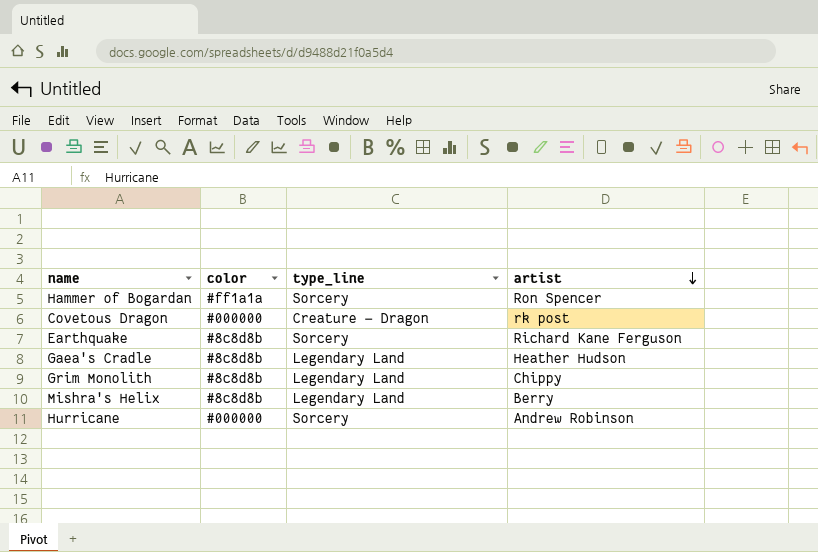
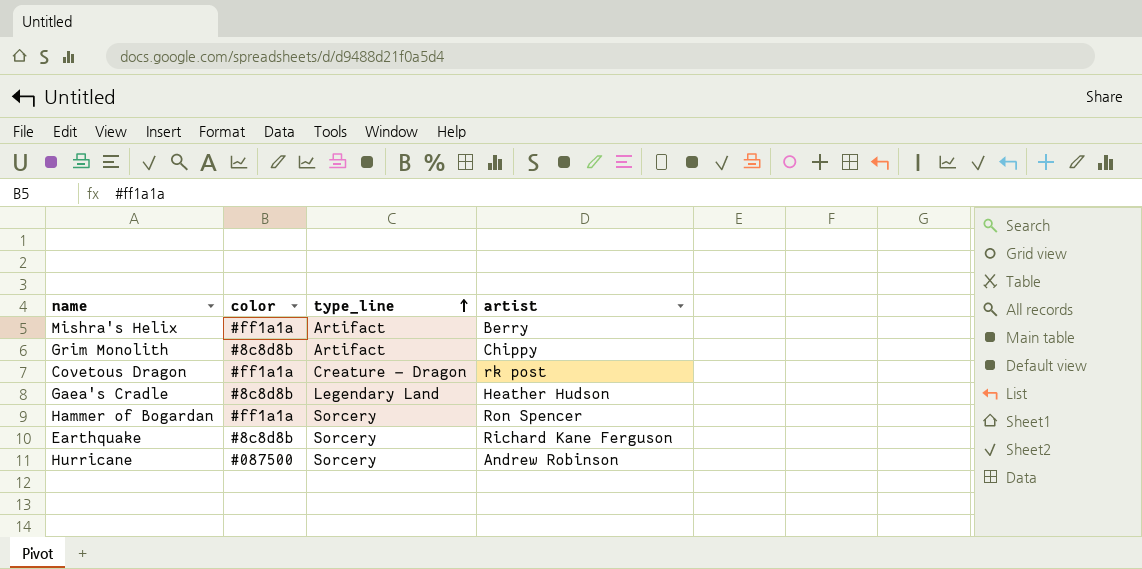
row order: artist descending -> type_line ascending
Mishra's Helix | color: #8c8d8b -> #ff1a1a
Mishra's Helix | type_line: Legendary Land -> Artifact
Grim Monolith | type_line: Legendary Land -> Artifact
Covetous Dragon | color: #000000 -> #ff1a1a
Hurricane | color: #000000 -> #087500

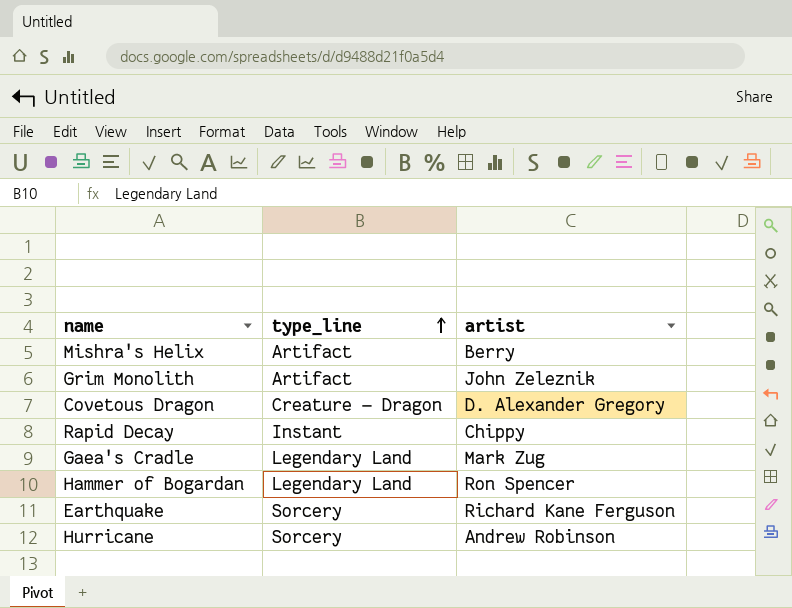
column color | position: 2 -> none
Grim Monolith | artist: Chippy -> John Zeleznik
Covetous Dragon | artist: rk post -> D. Alexander Gregory
row Rapid Decay: none -> Instant | Chippy
Gaea's Cradle | artist: Heather Hudson -> Mark Zug
Hammer of Bogardan | type_line: Sorcery -> Legendary Land

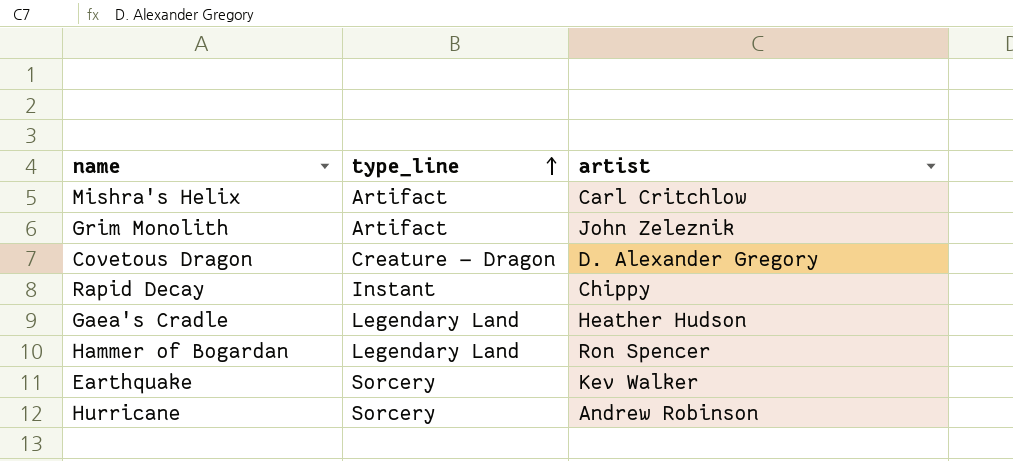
Mishra's Helix | artist: Berry -> Carl Critchlow
Gaea's Cradle | artist: Mark Zug -> Heather Hudson
Earthquake | artist: Richard Kane Ferguson -> Kev Walker

